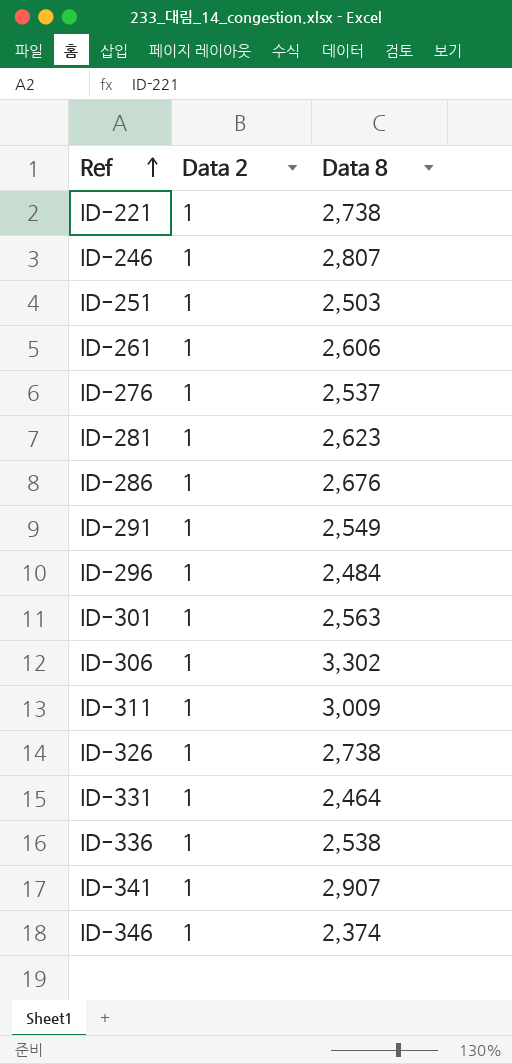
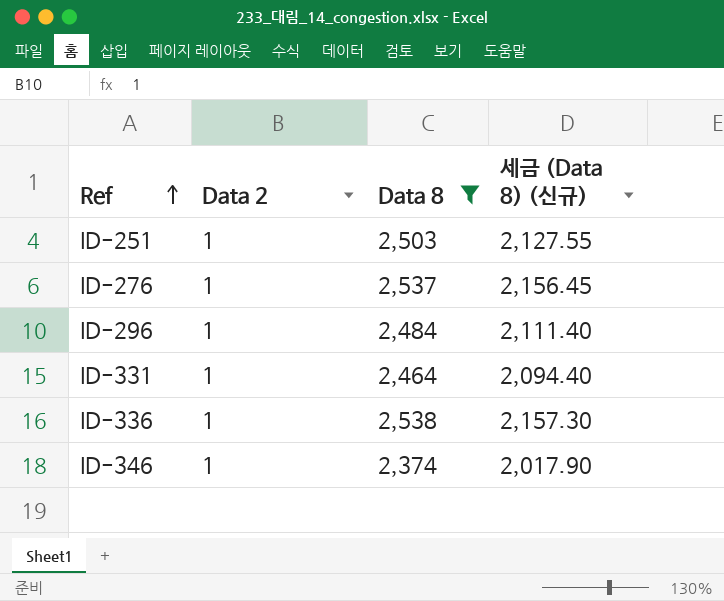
filter: none -> Data 8 <= 2,538
column 세금 (Data 8) (신규) | formula: none -> [Data 8] * 0.85

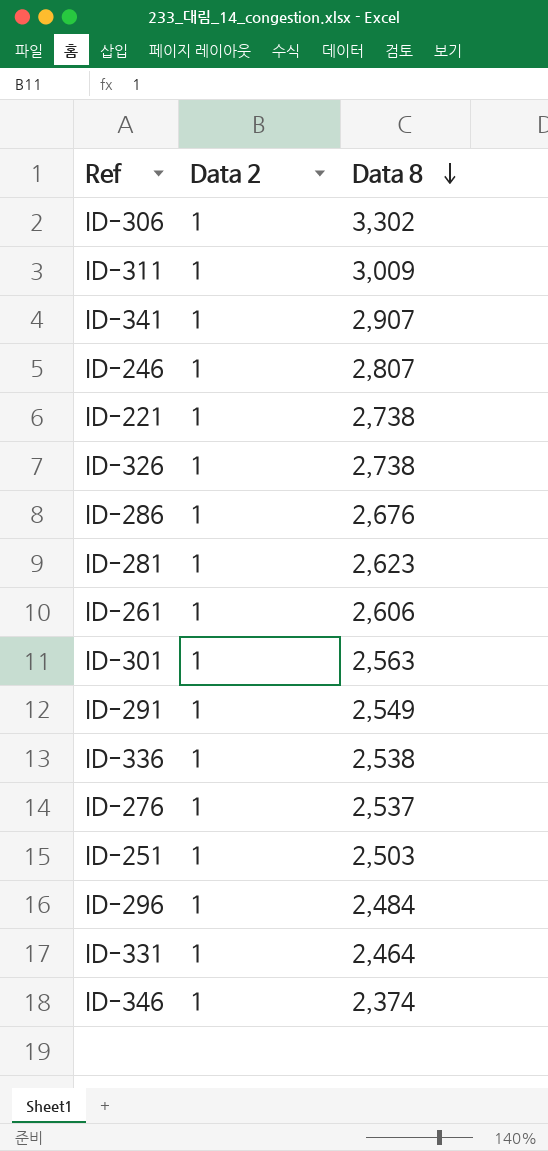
filter: Data 8 <= 2,538 -> none
row order: Ref ascending -> Data 8 descending
column 세금 (Data 8) (신규) | formula: [Data 8] * 0.85 -> none

